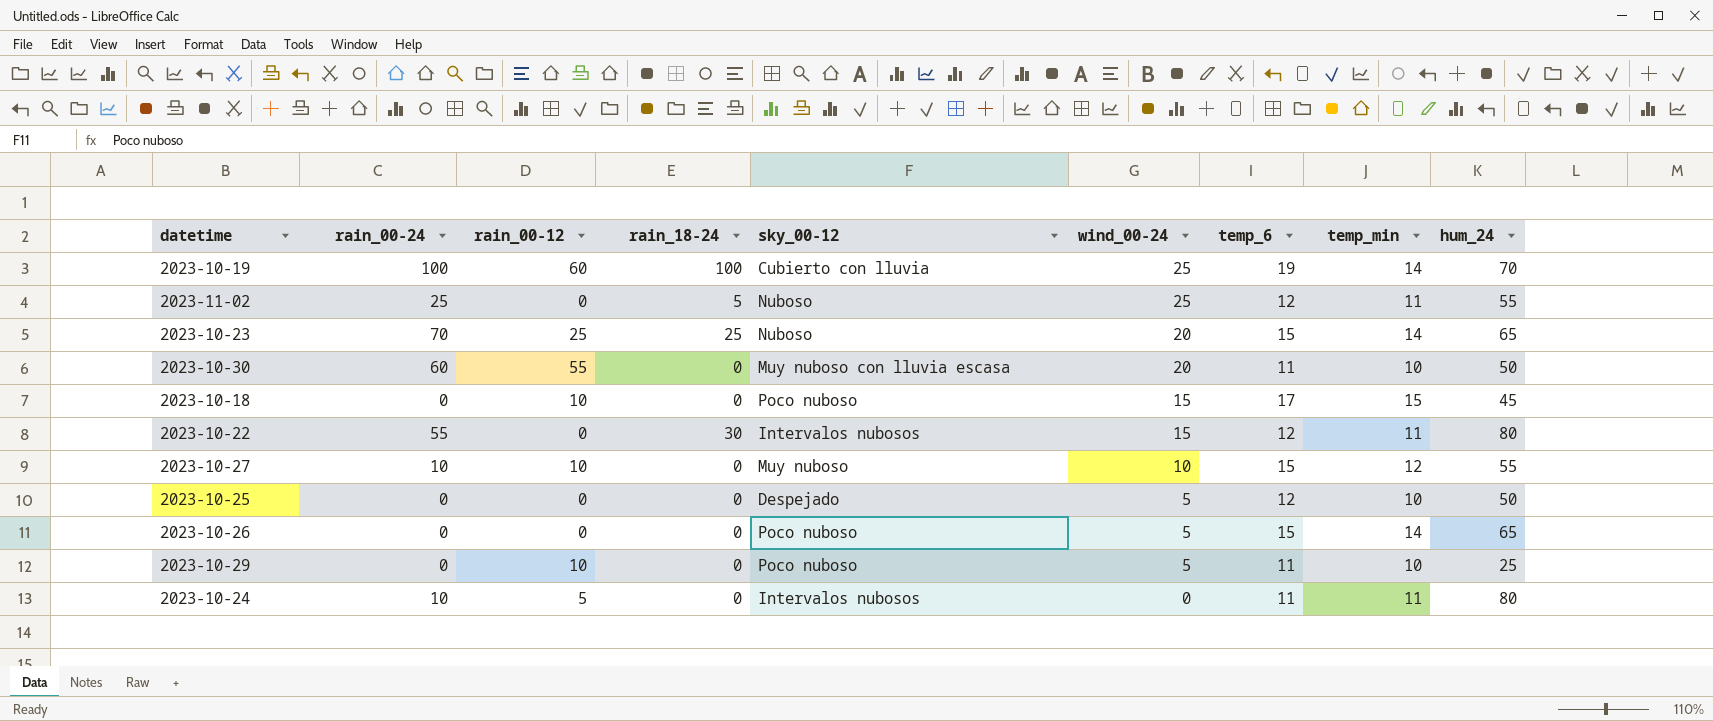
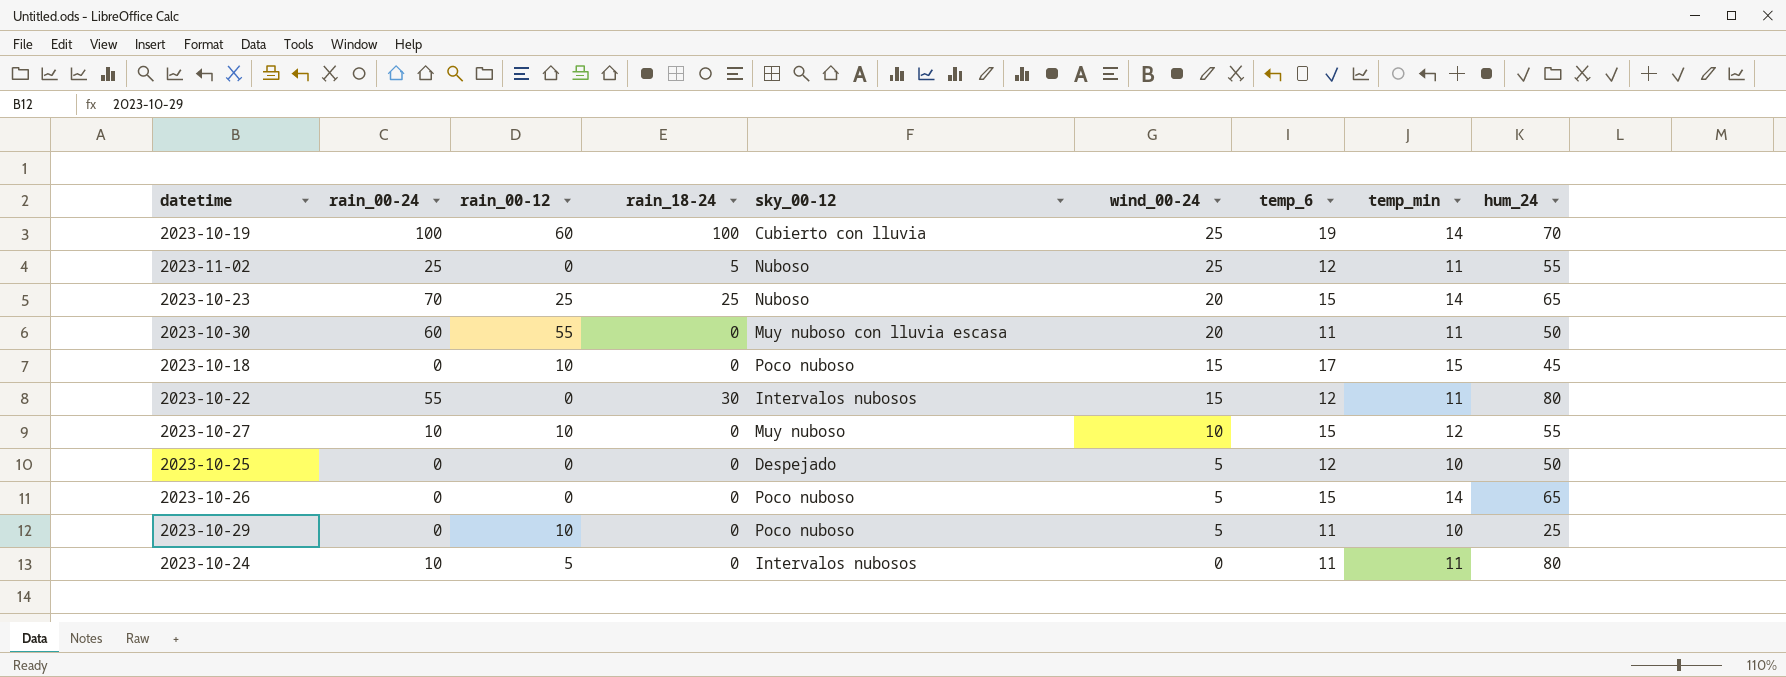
2023-10-30 | temp_min: 10 -> 11

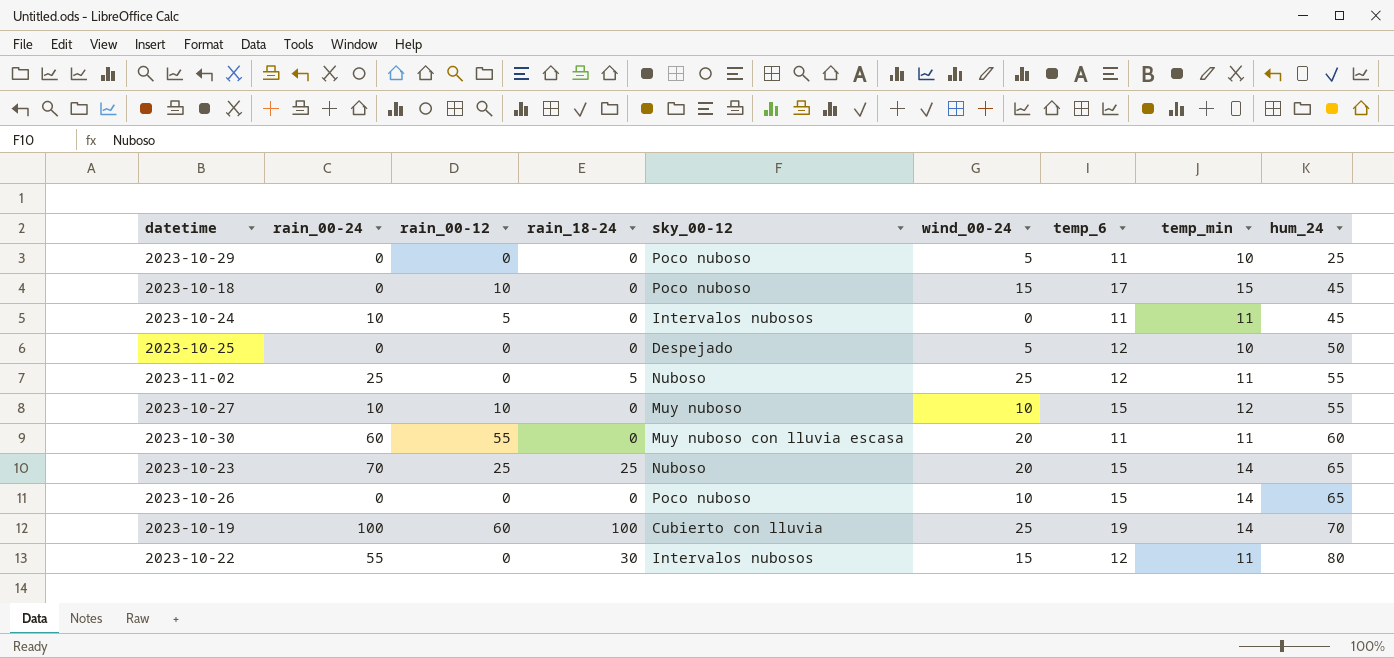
row order: wind_00-24 descending -> hum_24 ascending
2023-10-29 | rain_00-12: 10 -> 0
2023-10-24 | hum_24: 80 -> 45
2023-10-30 | hum_24: 50 -> 60
2023-10-26 | wind_00-24: 5 -> 10

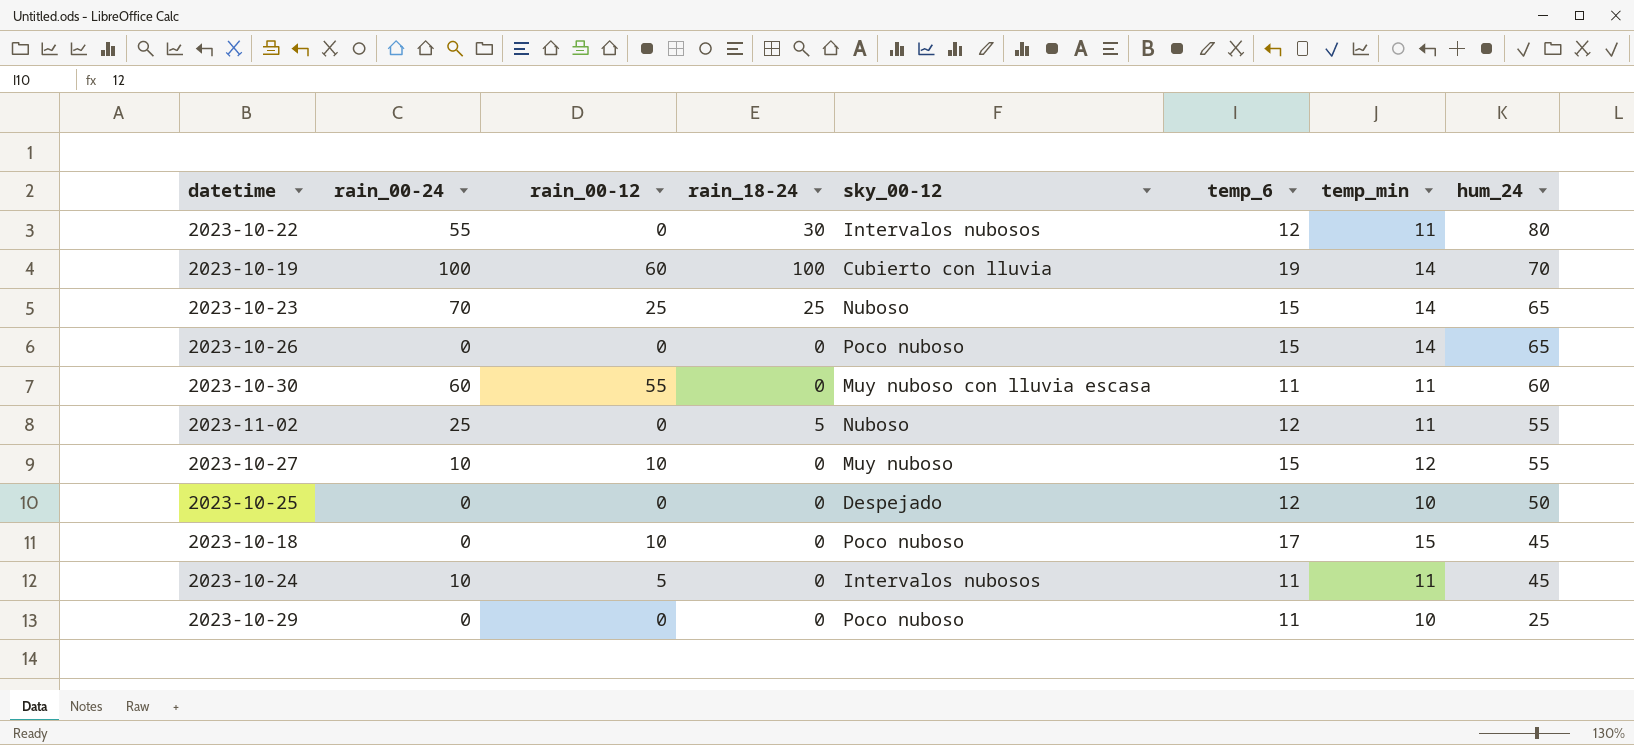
row order: hum_24 ascending -> hum_24 descending
column wind_00-24 | position: 6 -> none

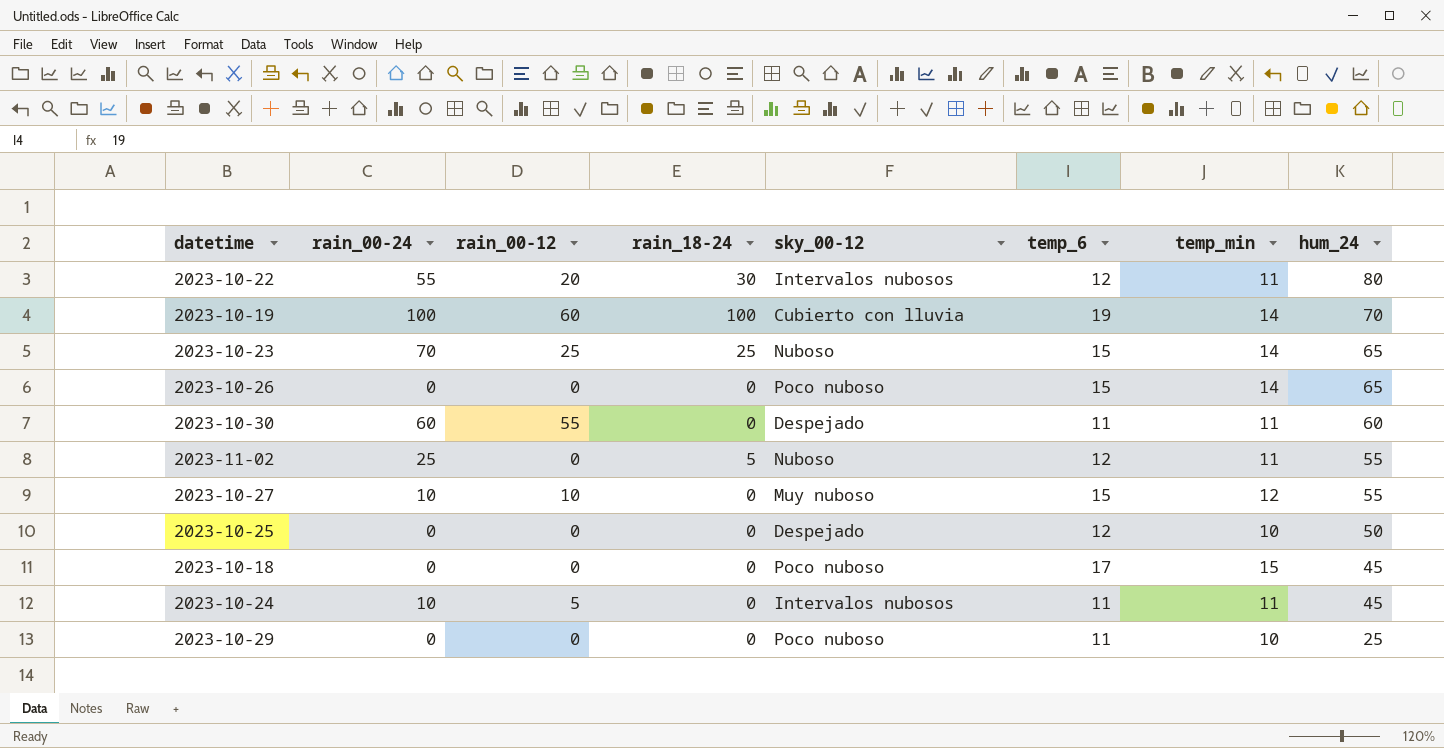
2023-10-22 | rain_00-12: 0 -> 20
2023-10-30 | sky_00-12: Muy nuboso con lluvia escasa -> Despejado
2023-10-18 | rain_00-12: 10 -> 0

